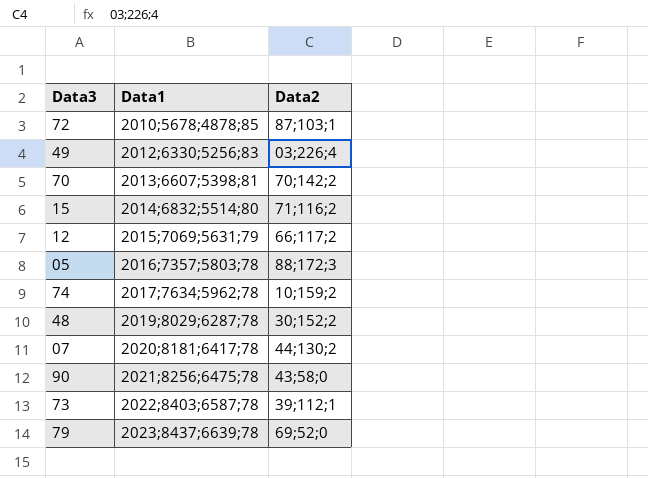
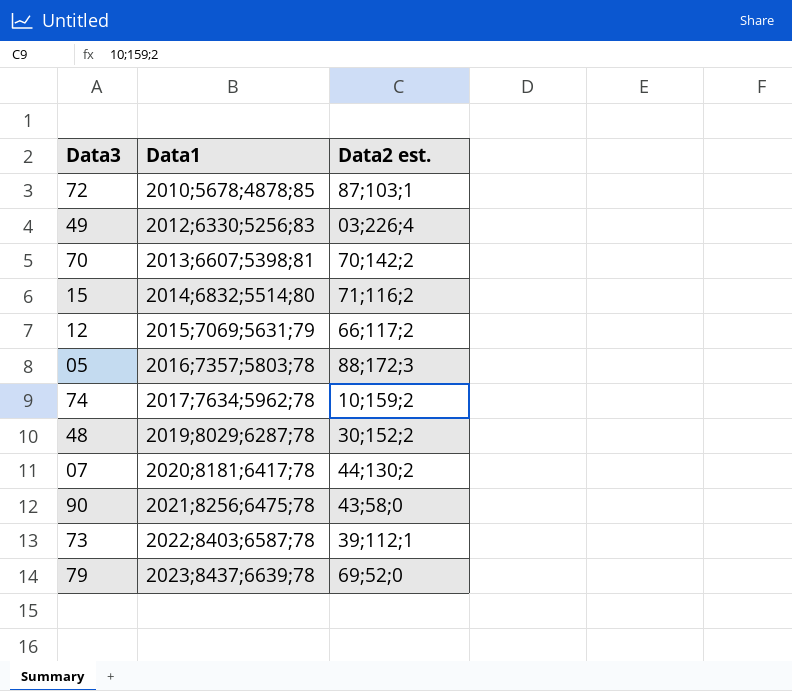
column name: Data2 -> Data2 est.

